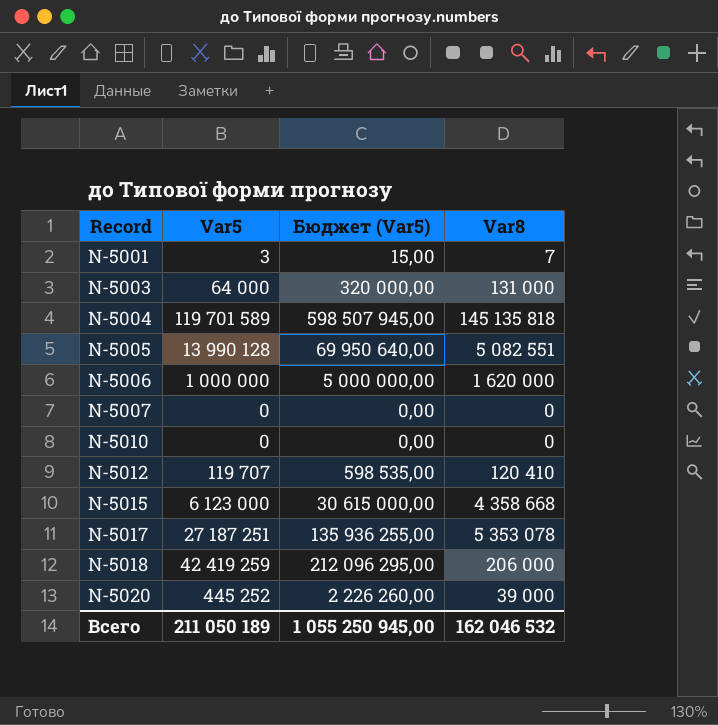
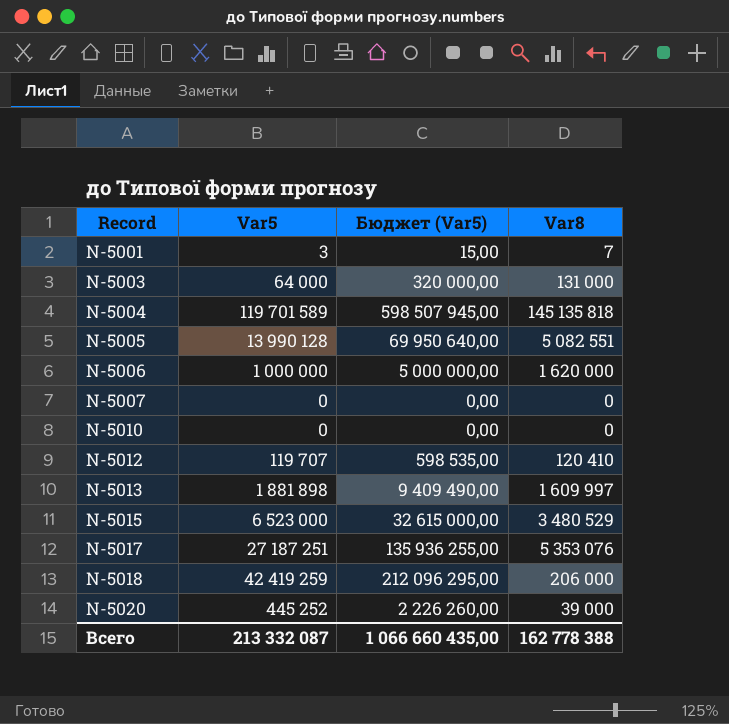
row N-5013: none -> 1 881 898 | 9 409 490,00 | 1 609 997
N-5015 | Var5: 6 123 000 -> 6 523 000
N-5015 | Бюджет (Var5): 30 615 000,00 -> 32 615 000,00
N-5015 | Var8: 4 358 668 -> 3 480 529
N-5017 | Var8: 5 353 078 -> 5 353 076
Всего | Var5: 211 050 189 -> 213 332 087
Всего | Бюджет (Var5): 1 055 250 945,00 -> 1 066 660 435,00
Всего | Var8: 162 046 532 -> 162 778 388

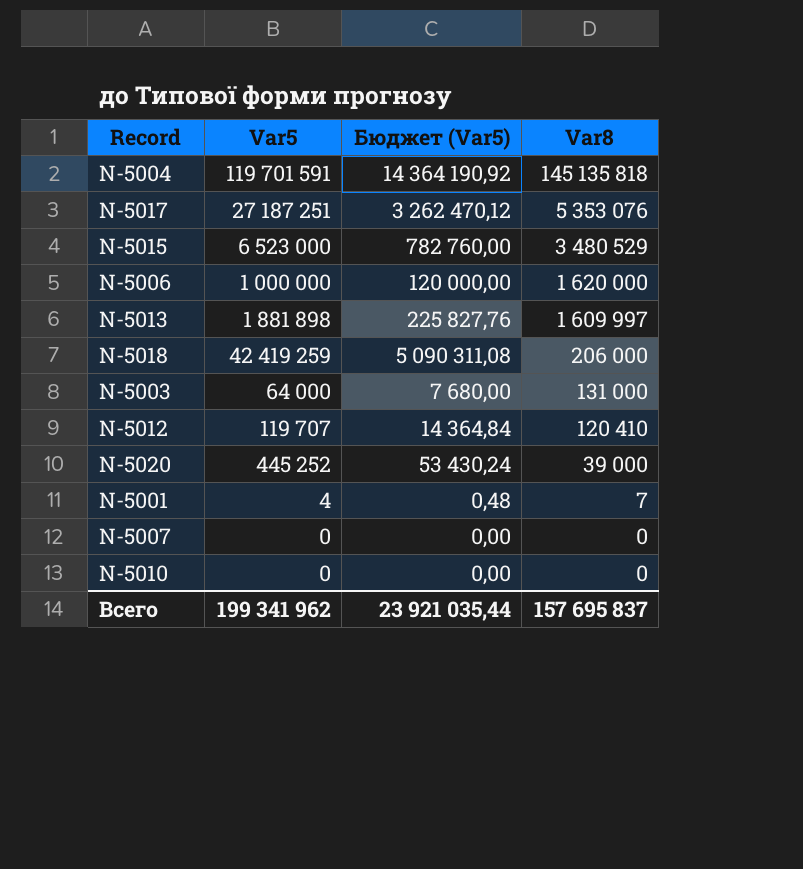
row order: Record ascending -> Var8 descending
column Бюджет (Var5) | formula: [Var5] * 5 -> [Var5] * 0,12
row N-5005: 13 990 128 | 69 950 640,00 | 5 082 551 -> none
N-5004 | Var5: 119 701 589 -> 119 701 591
N-5001 | Var5: 3 -> 4
Всего | Var5: 213 332 087 -> 199 341 962
Всего | Бюджет (Var5): 1 066 660 435,00 -> 23 921 035,44
Всего | Var8: 162 778 388 -> 157 695 837

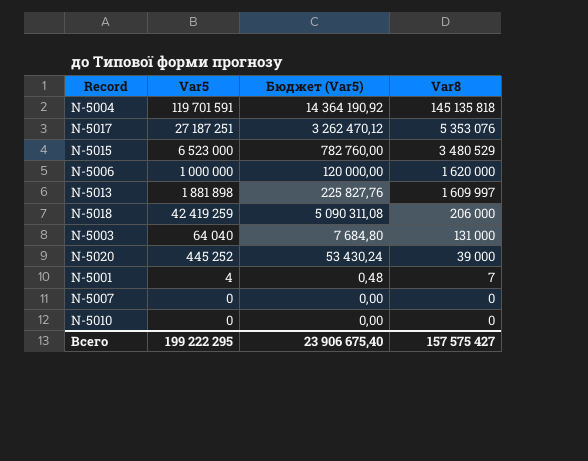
row N-5012: 119 707 | 14 364,84 | 120 410 -> none
N-5003 | Var5: 64 000 -> 64 040
N-5003 | Бюджет (Var5): 7 680,00 -> 7 684,80
Всего | Var5: 199 341 962 -> 199 222 295
Всего | Бюджет (Var5): 23 921 035,44 -> 23 906 675,40
Всего | Var8: 157 695 837 -> 157 575 427

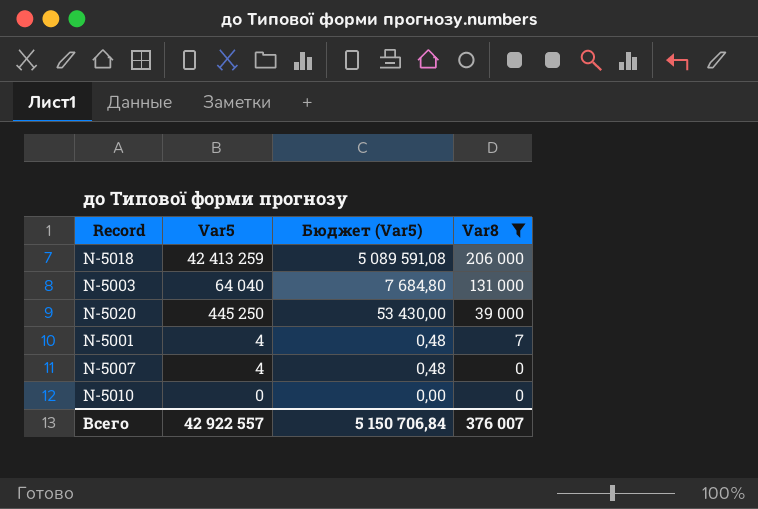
filter: none -> Var8 <= 206 000
N-5018 | Var5: 42 419 259 -> 42 413 259
N-5018 | Бюджет (Var5): 5 090 311,08 -> 5 089 591,08
N-5020 | Var5: 445 252 -> 445 250
N-5020 | Бюджет (Var5): 53 430,24 -> 53 430,00
N-5007 | Var5: 0 -> 4
N-5007 | Бюджет (Var5): 0,00 -> 0,48
Всего | Var5: 199 222 295 -> 42 922 557
Всего | Бюджет (Var5): 23 906 675,40 -> 5 150 706,84
Всего | Var8: 157 575 427 -> 376 007

